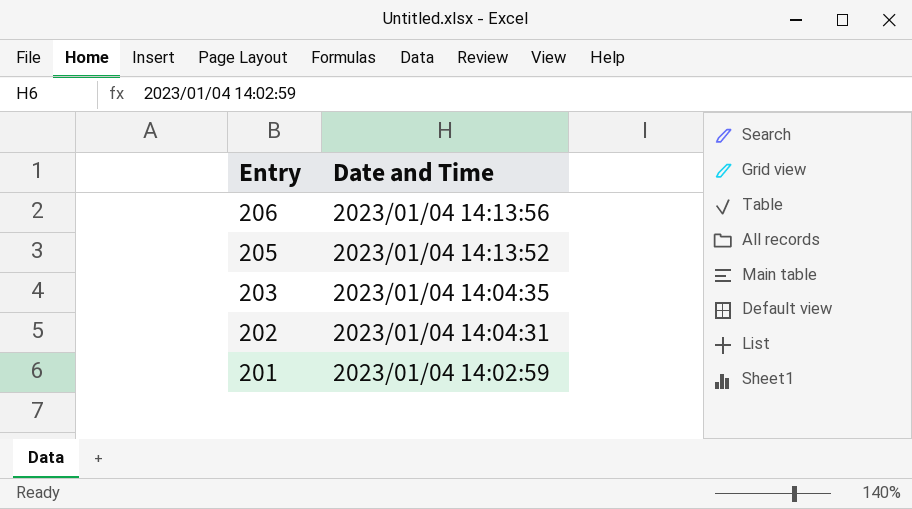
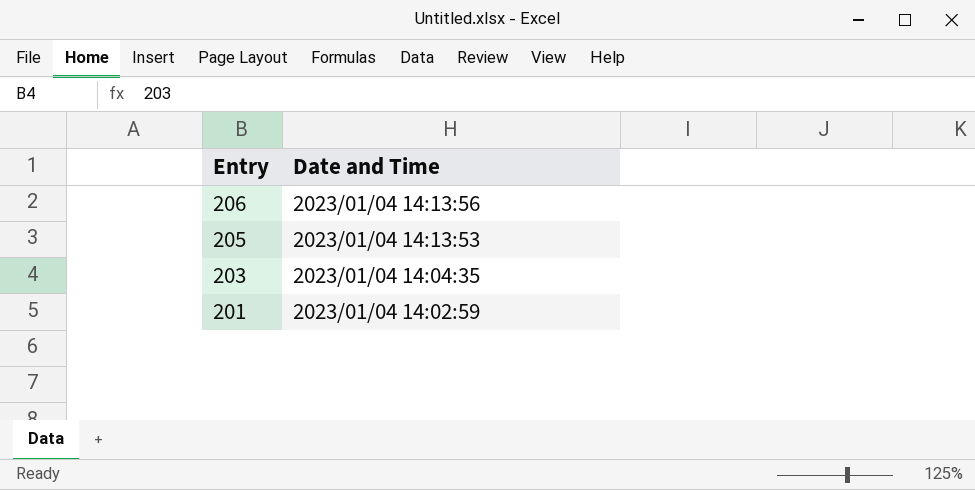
row 202: 2023/01/04 14:04:31 -> none
205 | Date and Time: 2023/01/04 14:13:52 -> 2023/01/04 14:13:53

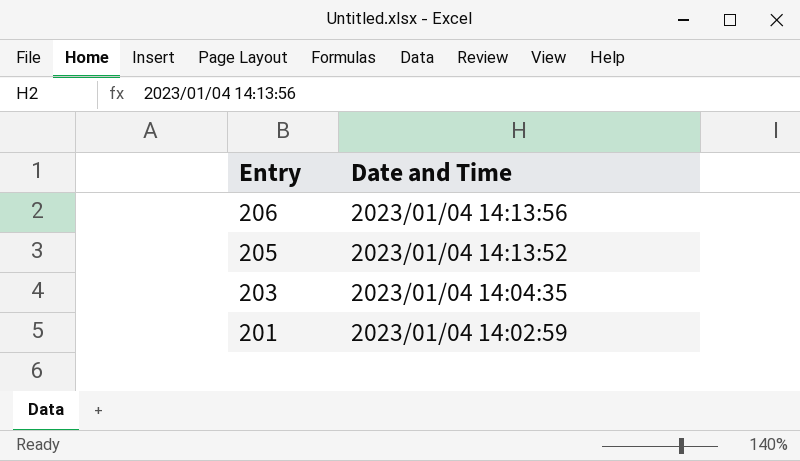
205 | Date and Time: 2023/01/04 14:13:53 -> 2023/01/04 14:13:52

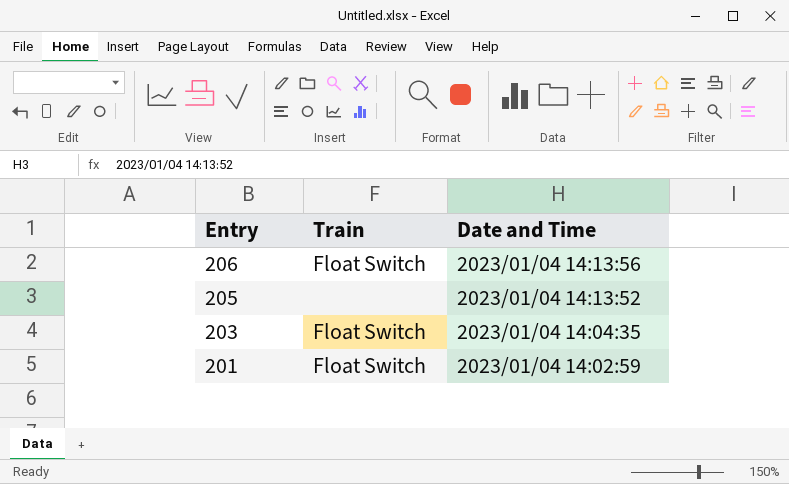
column Train | position: none -> 2

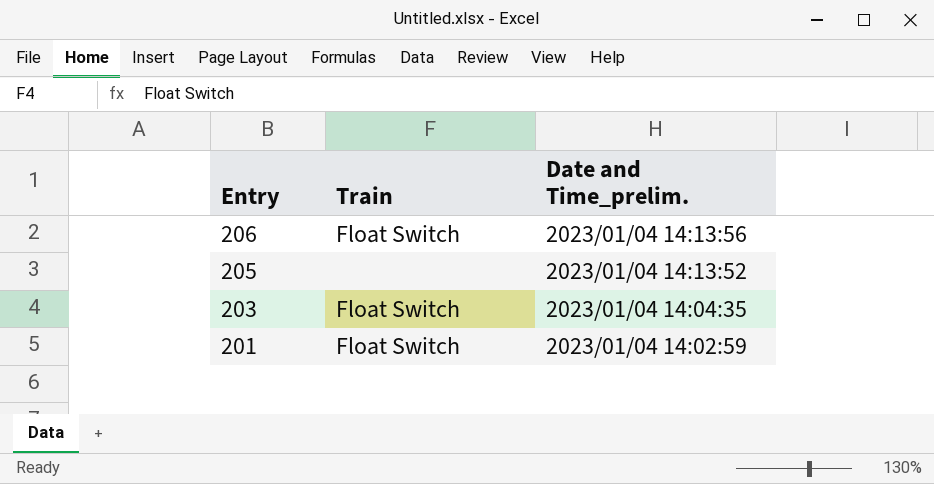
column name: Date and Time -> Date and Time_prelim.

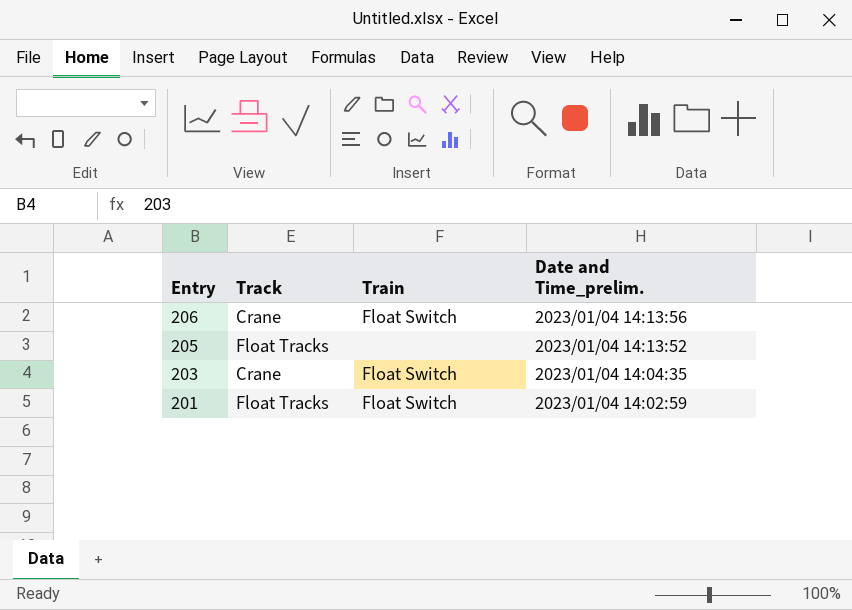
column Track | position: none -> 2

